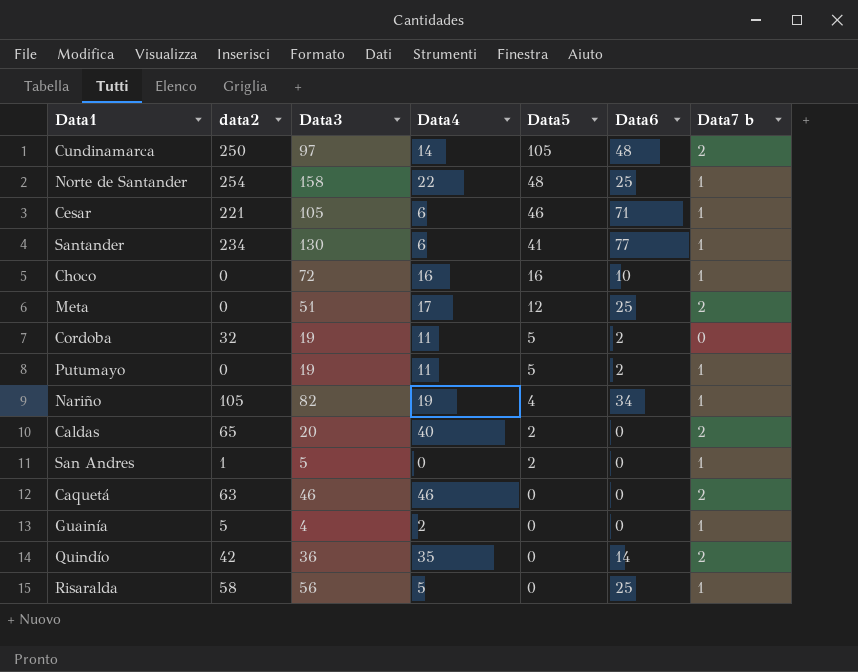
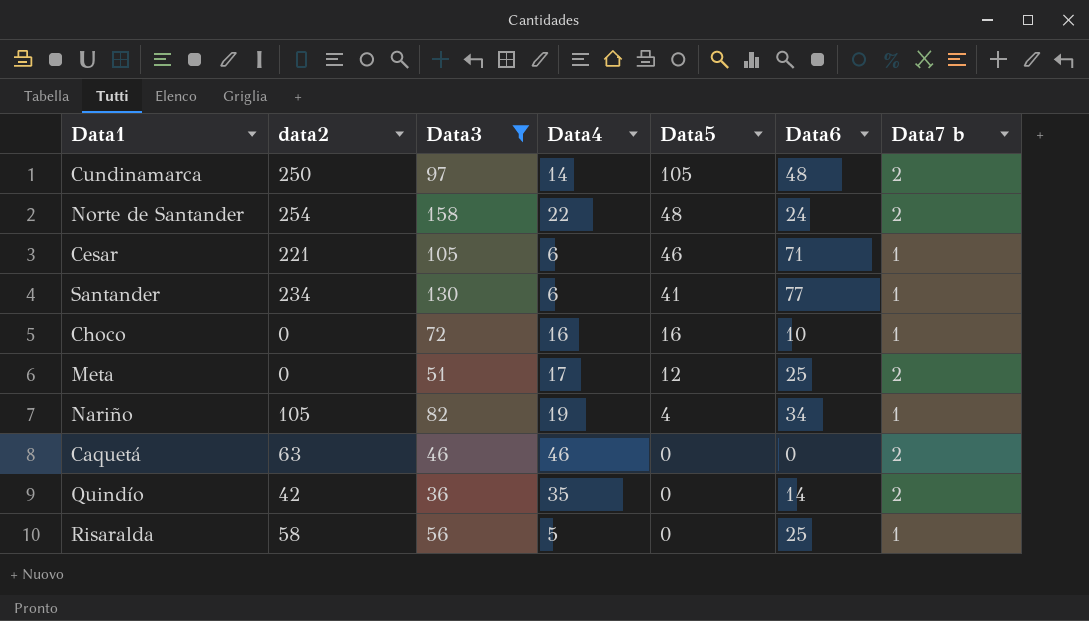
filter: none -> Data3 >= 36
Norte de Santander | Data6: 25 -> 24
Norte de Santander | Data7 b: 1 -> 2

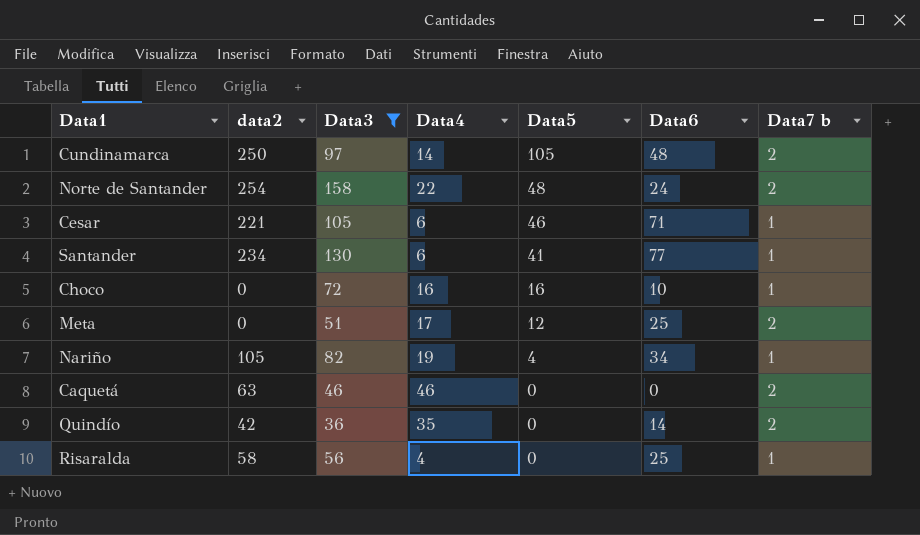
Risaralda | Data4: 5 -> 4

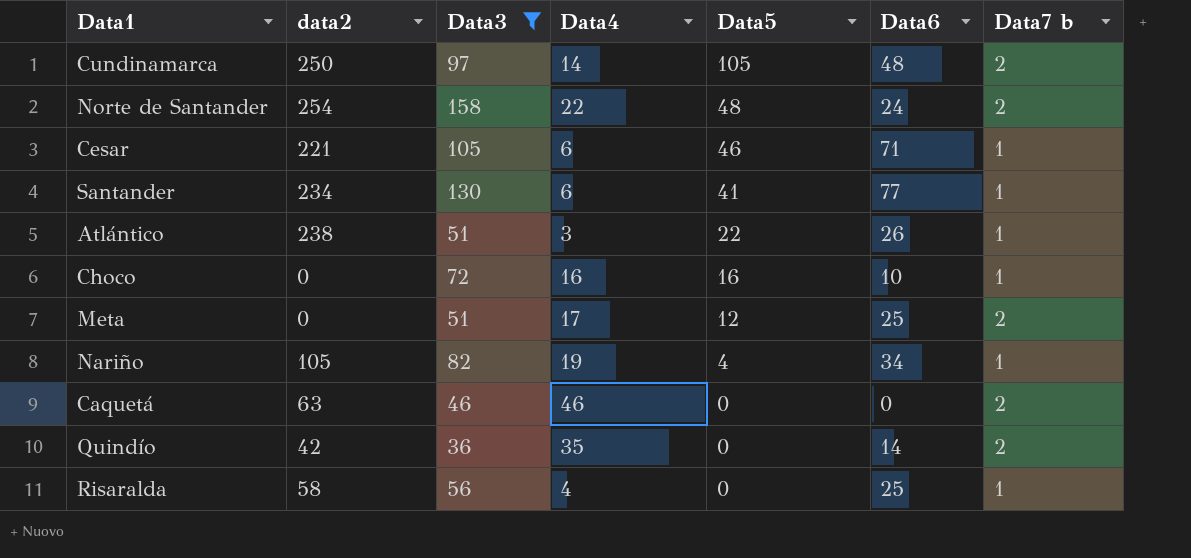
row Atlántico: none -> 238 | 51 | 3 | 22 | 26 | 1

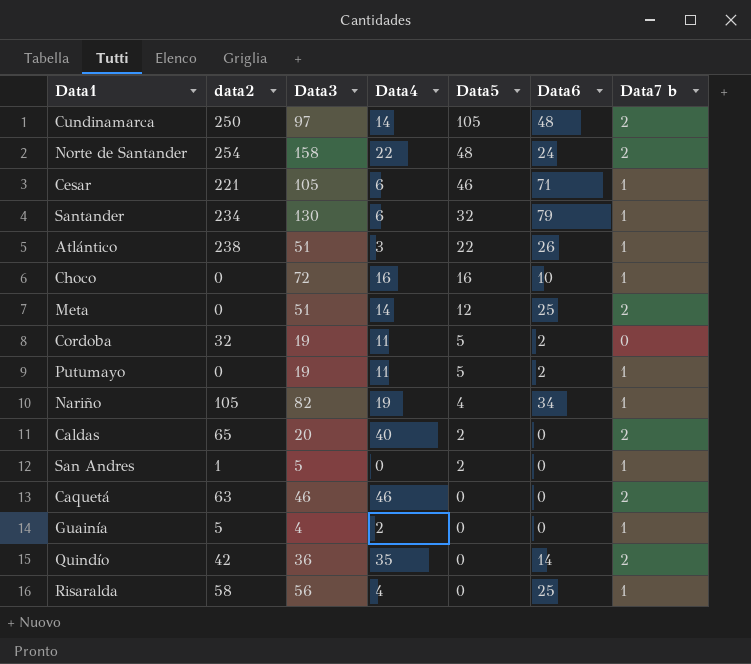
filter: Data3 >= 36 -> none
Santander | Data5: 41 -> 32
Santander | Data6: 77 -> 79
Meta | Data4: 17 -> 14

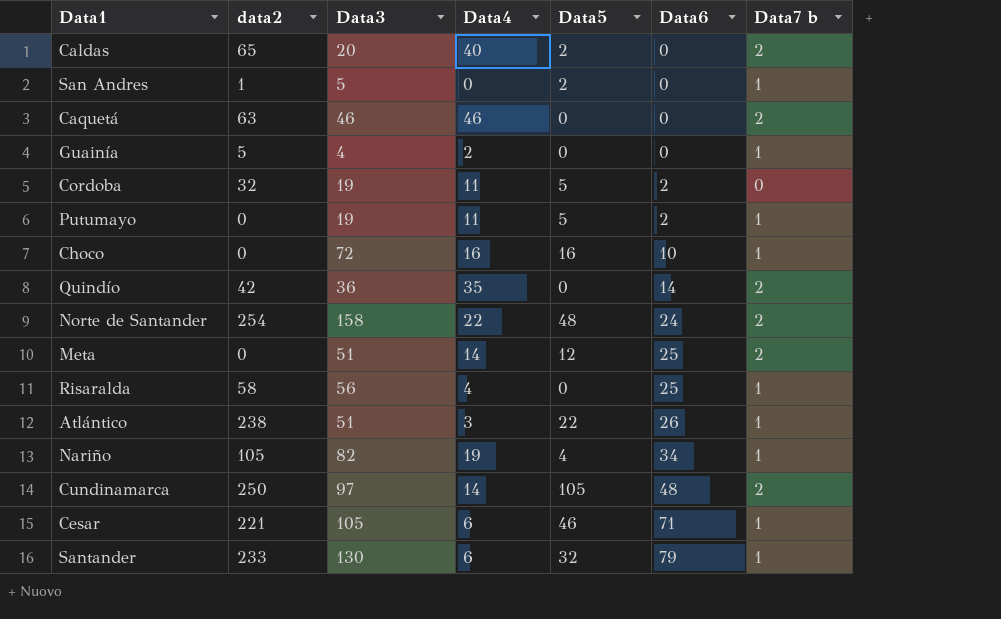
row order: Data5 descending -> Data6 ascending
Santander | data2: 234 -> 233

